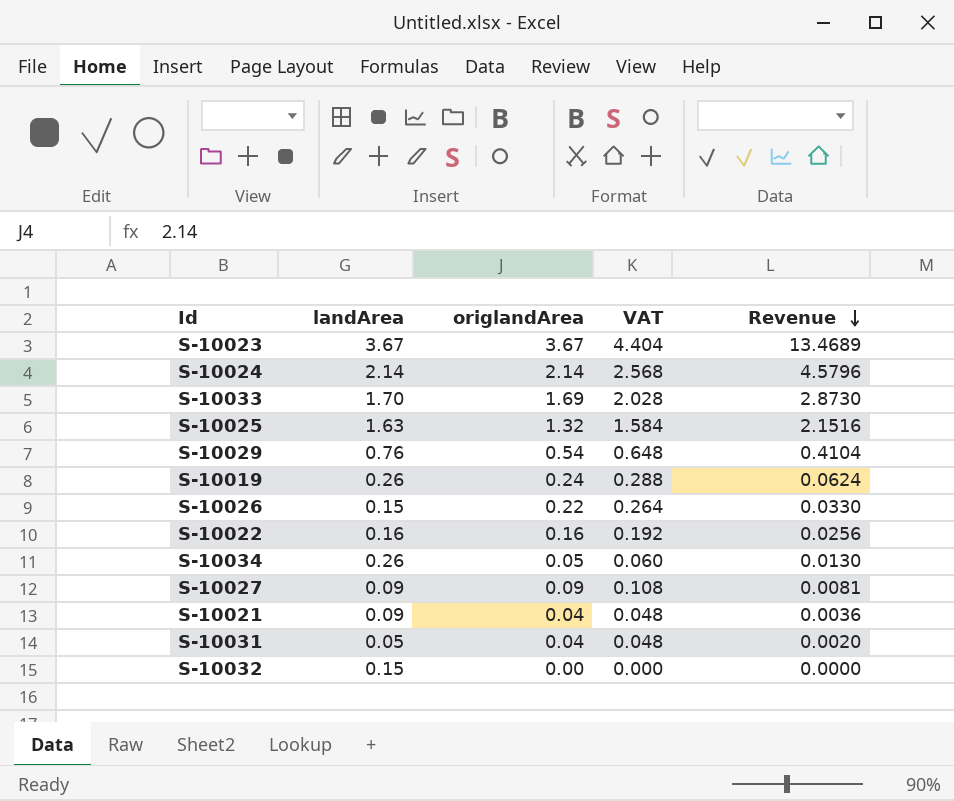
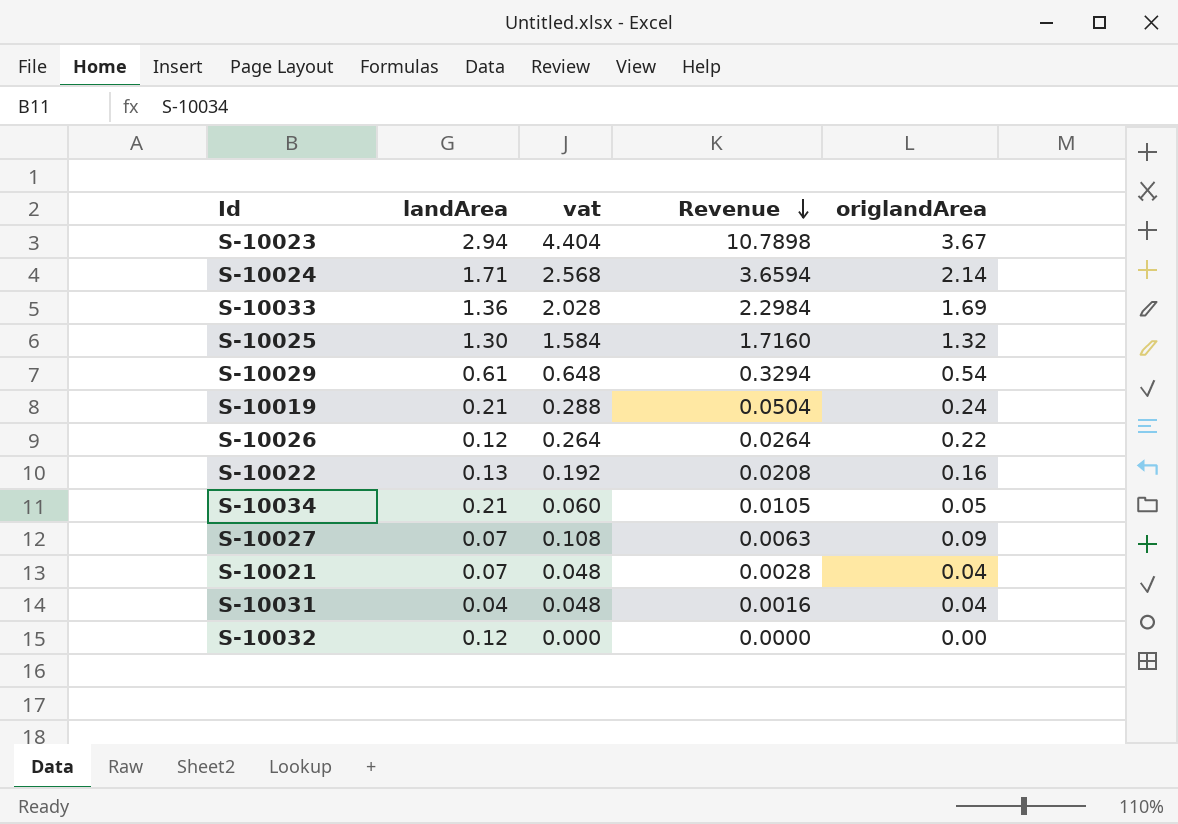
column name: VAT -> vat
column origlandArea | position: 3 -> 5
S-10023 | landArea: 3.67 -> 2.94
S-10023 | Revenue: 13.4689 -> 10.7898
S-10024 | landArea: 2.14 -> 1.71
S-10024 | Revenue: 4.5796 -> 3.6594
S-10033 | landArea: 1.70 -> 1.36
S-10033 | Revenue: 2.8730 -> 2.2984
S-10025 | landArea: 1.63 -> 1.30
S-10025 | Revenue: 2.1516 -> 1.7160
S-10029 | landArea: 0.76 -> 0.61
S-10029 | Revenue: 0.4104 -> 0.3294
S-10019 | landArea: 0.26 -> 0.21
S-10019 | Revenue: 0.0624 -> 0.0504
S-10026 | landArea: 0.15 -> 0.12
S-10026 | Revenue: 0.0330 -> 0.0264
S-10022 | landArea: 0.16 -> 0.13
S-10022 | Revenue: 0.0256 -> 0.0208
S-10034 | landArea: 0.26 -> 0.21
S-10034 | Revenue: 0.0130 -> 0.0105
S-10027 | landArea: 0.09 -> 0.07
S-10027 | Revenue: 0.0081 -> 0.0063
S-10021 | landArea: 0.09 -> 0.07
S-10021 | Revenue: 0.0036 -> 0.0028
S-10031 | landArea: 0.05 -> 0.04
S-10031 | Revenue: 0.0020 -> 0.0016
S-10032 | landArea: 0.15 -> 0.12

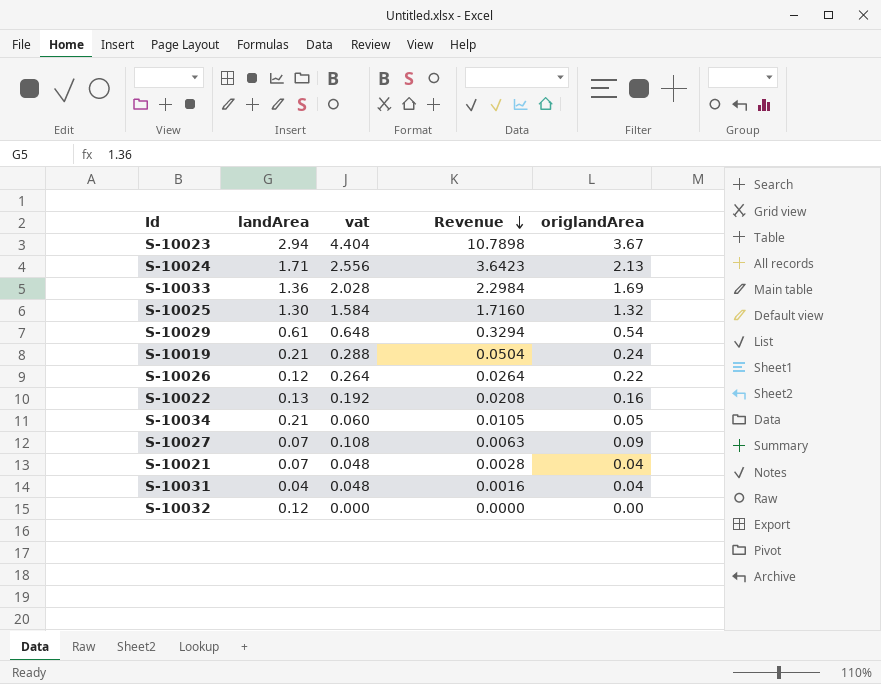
S-10024 | vat: 2.568 -> 2.556
S-10024 | Revenue: 3.6594 -> 3.6423
S-10024 | origlandArea: 2.14 -> 2.13

